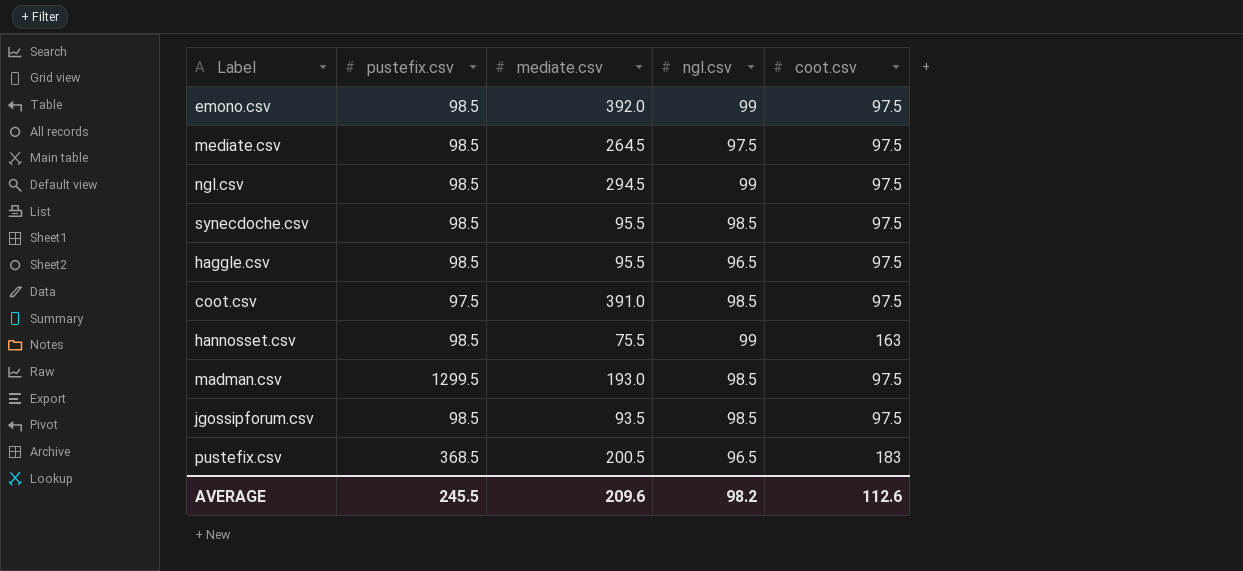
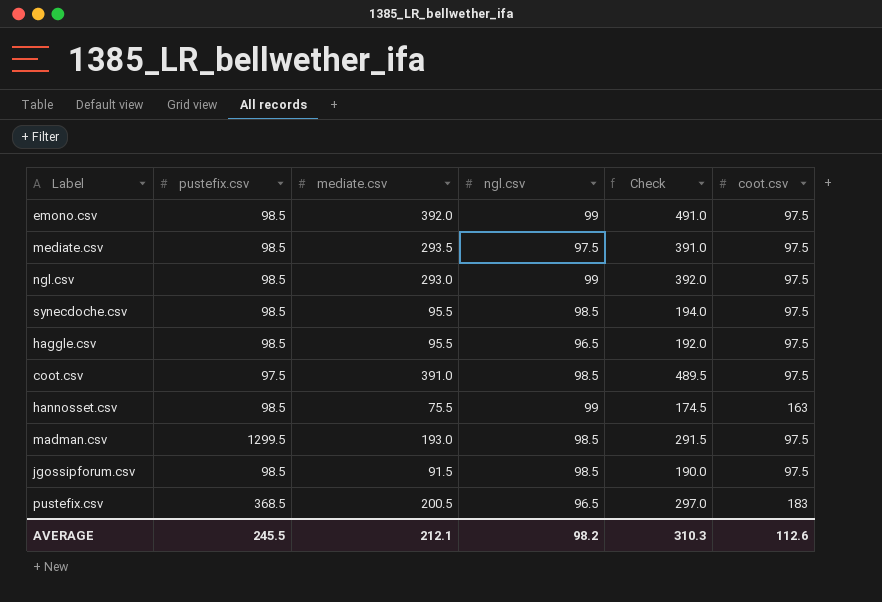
column Check | formula: none -> [mediate.csv] + [ngl.csv]
mediate.csv | mediate.csv: 264.5 -> 293.5
ngl.csv | mediate.csv: 294.5 -> 293.0
jgossipforum.csv | mediate.csv: 93.5 -> 91.5
AVERAGE | mediate.csv: 209.6 -> 212.1

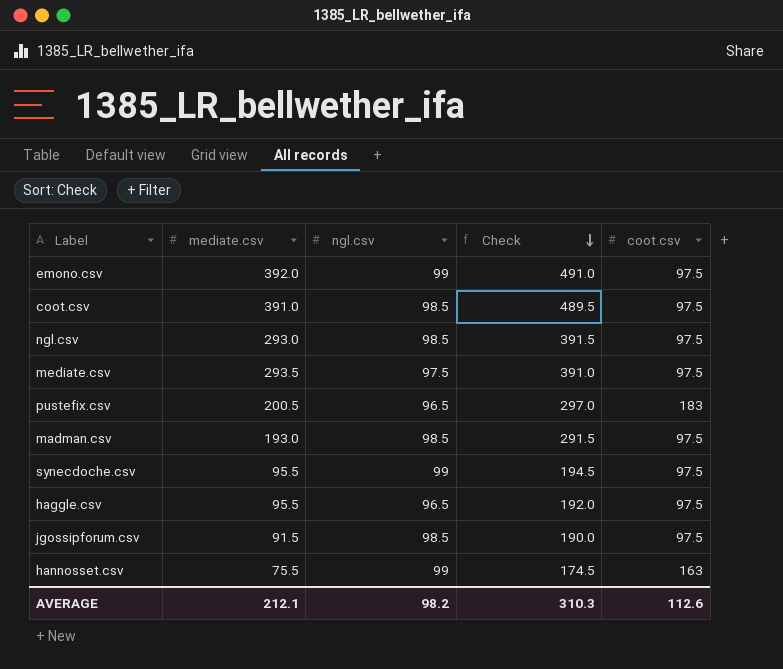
row order: none -> Check descending
column pustefix.csv | position: 2 -> none
ngl.csv | ngl.csv: 99 -> 98.5
ngl.csv | Check: 392.0 -> 391.5
synecdoche.csv | ngl.csv: 98.5 -> 99
synecdoche.csv | Check: 194.0 -> 194.5

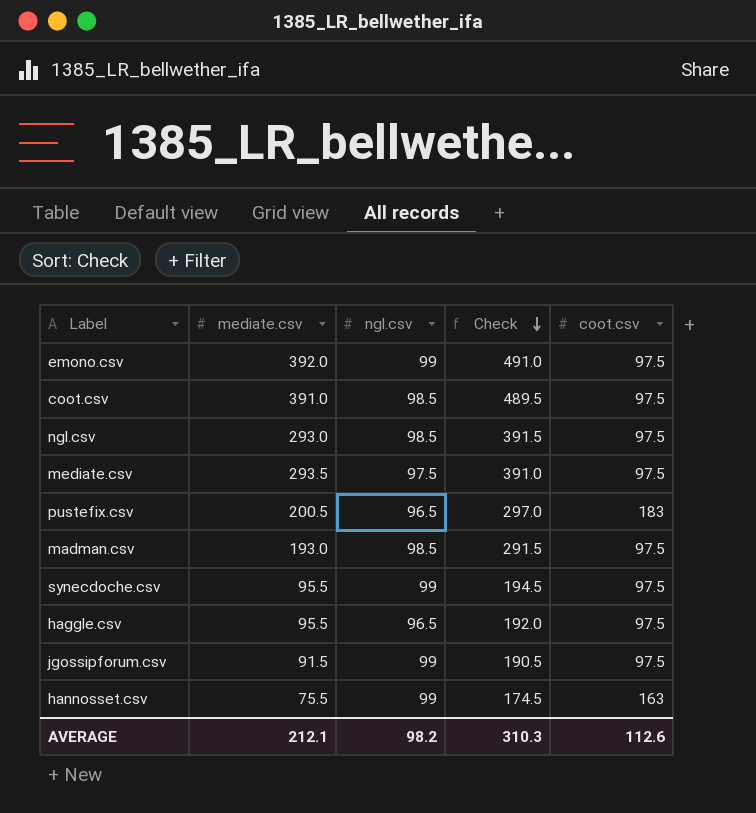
jgossipforum.csv | ngl.csv: 98.5 -> 99
jgossipforum.csv | Check: 190.0 -> 190.5

